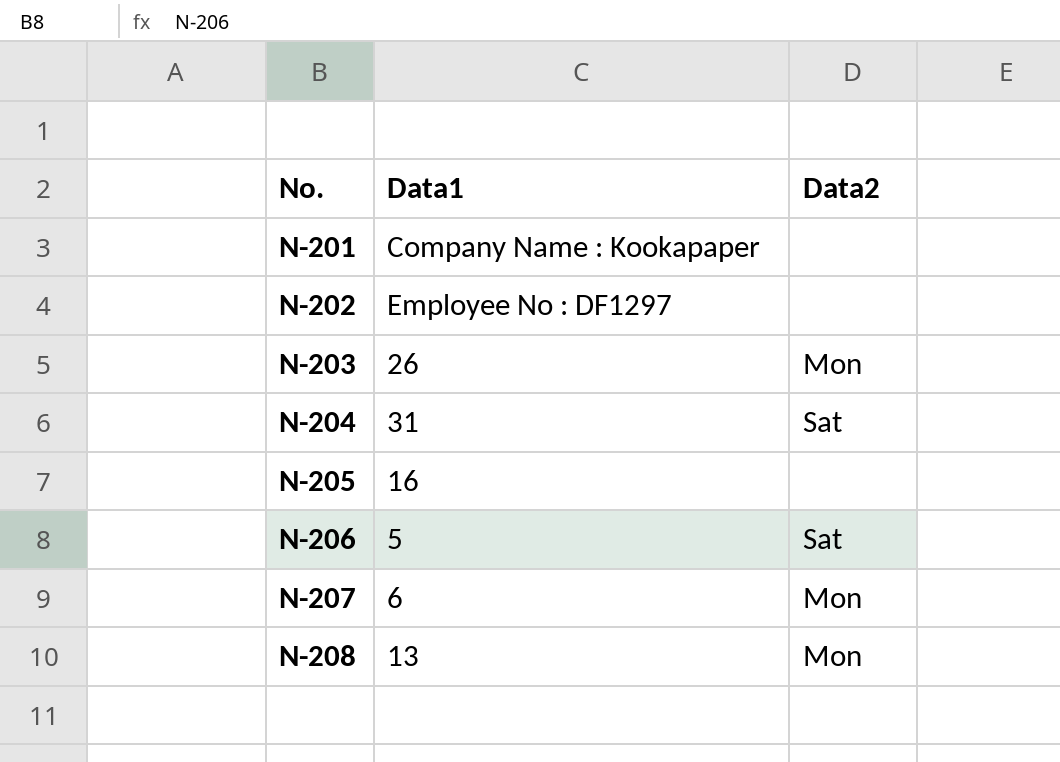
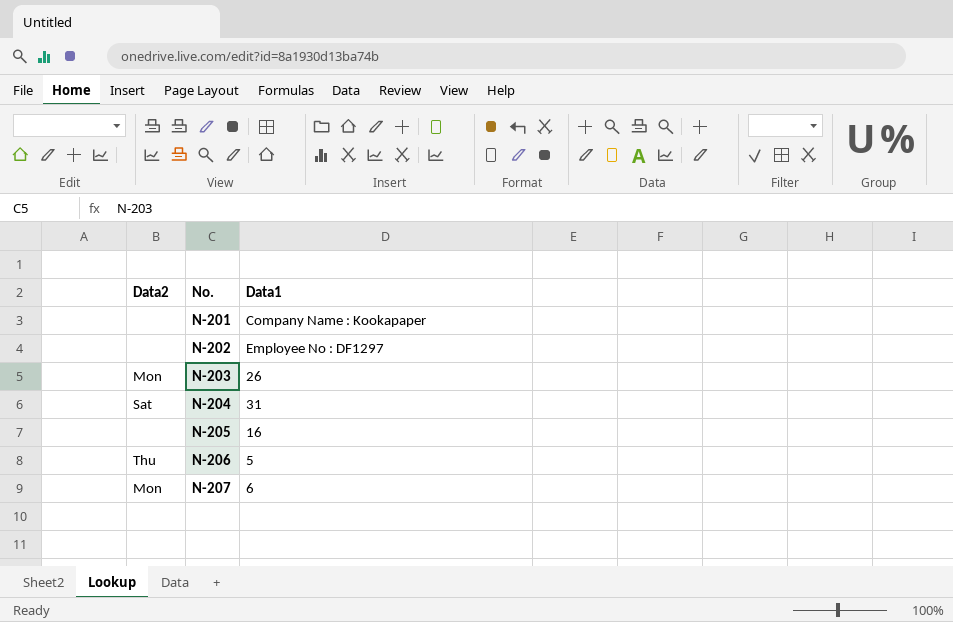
column Data2 | position: 3 -> 1
row N-208: 13 | Mon -> none
N-206 | Data2: Sat -> Thu

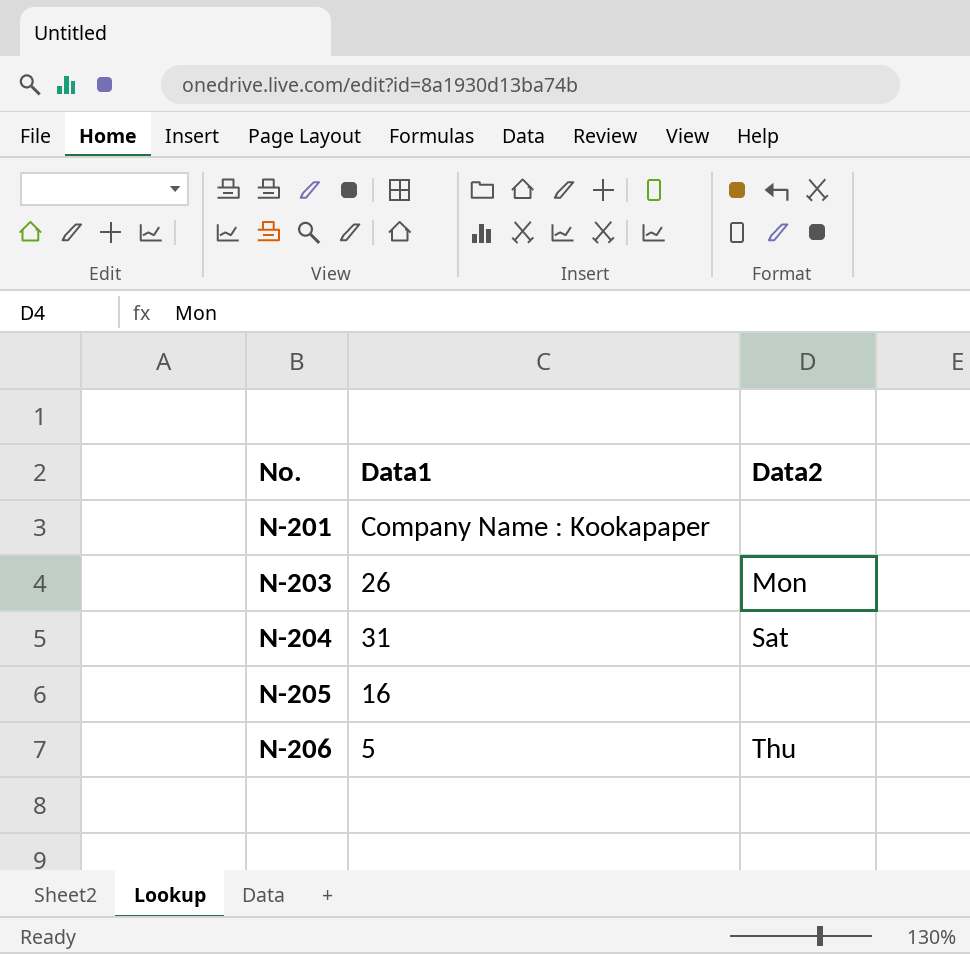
column Data2 | position: 1 -> 3
row N-202: none | Employee No : DF1297 -> none
row N-207: Mon | 6 -> none

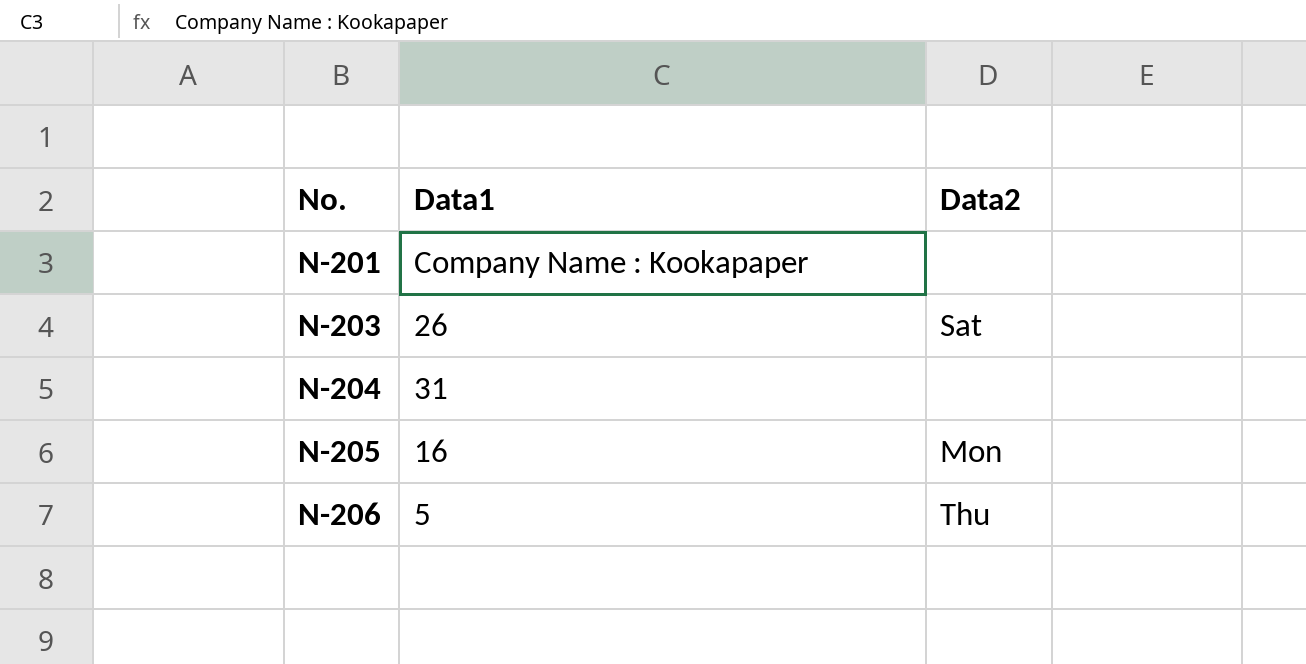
N-203 | Data2: Mon -> Sat
N-204 | Data2: Sat -> none
N-205 | Data2: none -> Mon

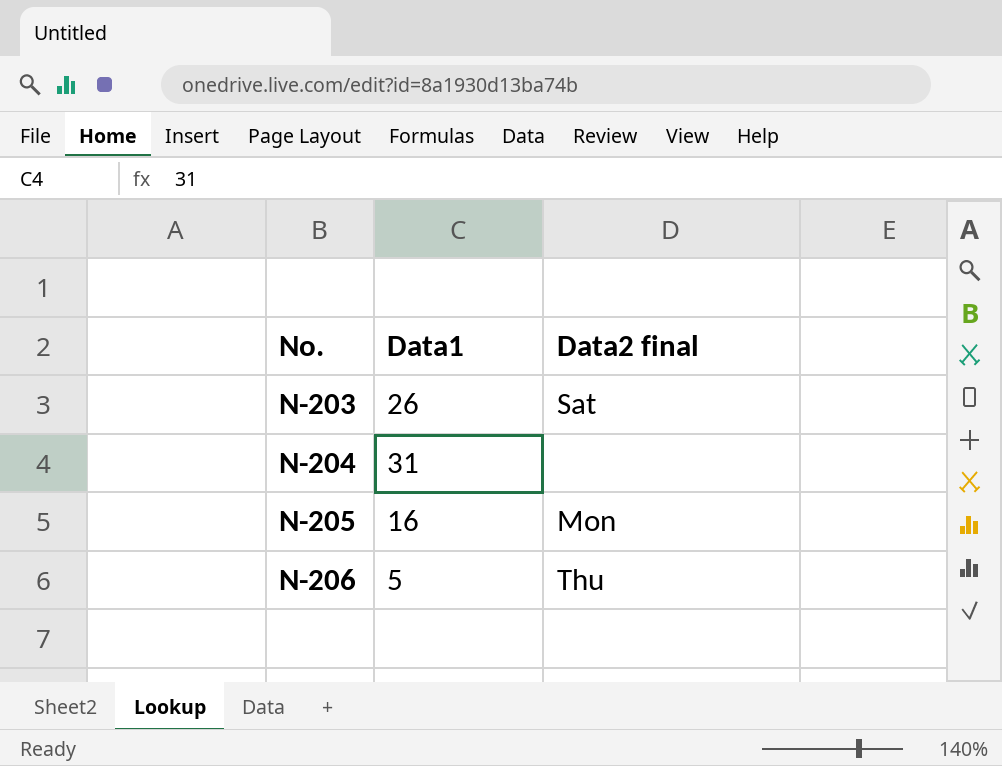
column name: Data2 -> Data2 final
row N-201: Company Name : Kookapaper | none -> none

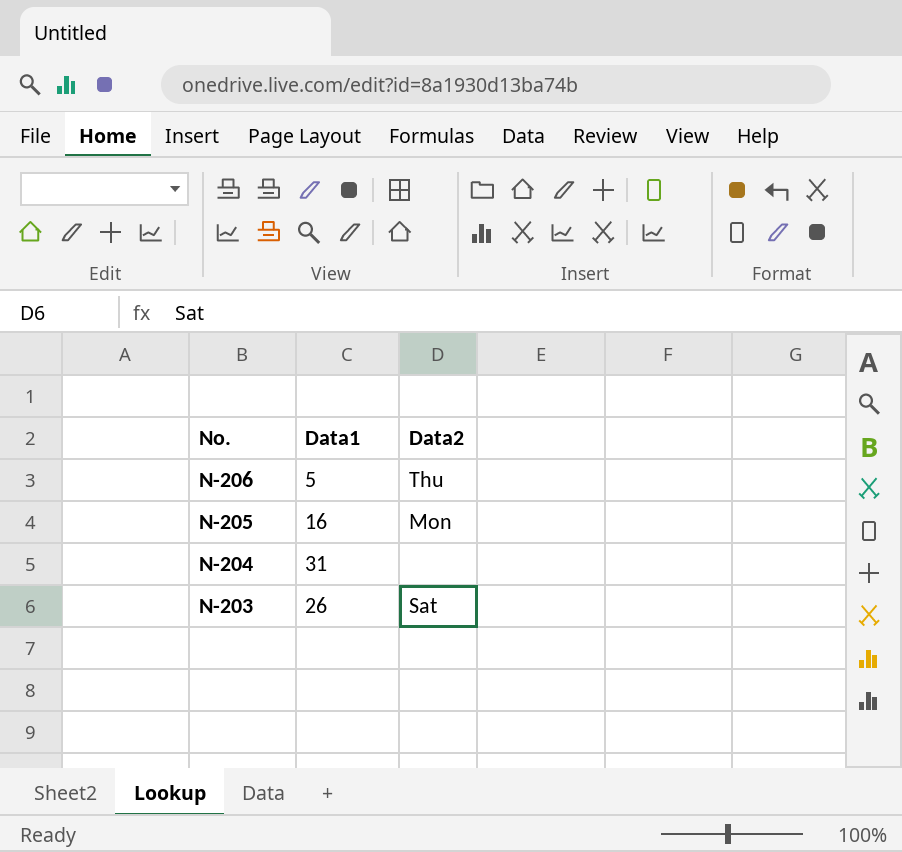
row order: No. ascending -> No. descending
column name: Data2 final -> Data2

